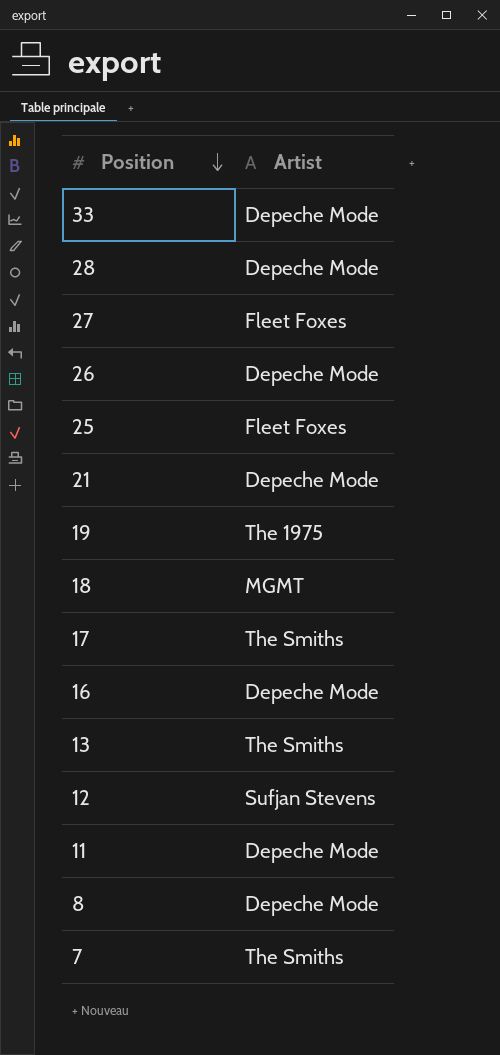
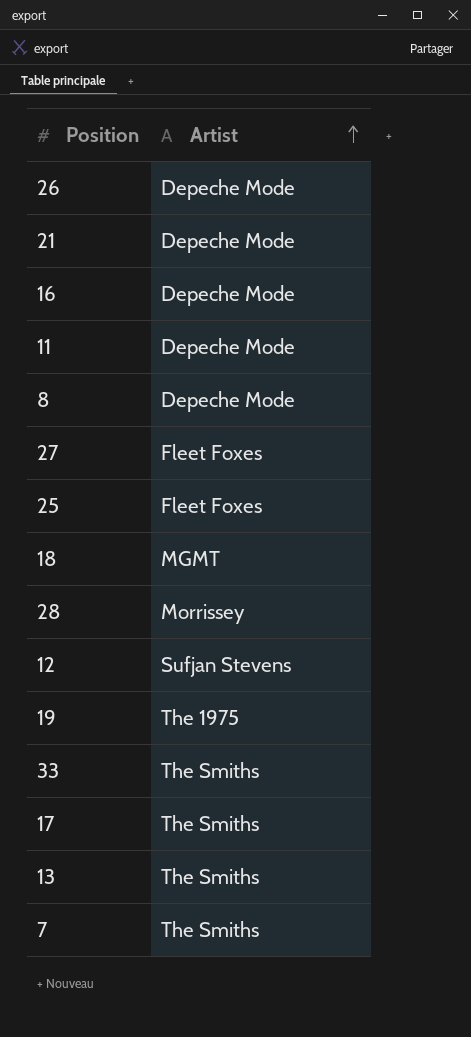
row order: Position descending -> Artist ascending
28 | Artist: Depeche Mode -> Morrissey
33 | Artist: Depeche Mode -> The Smiths

